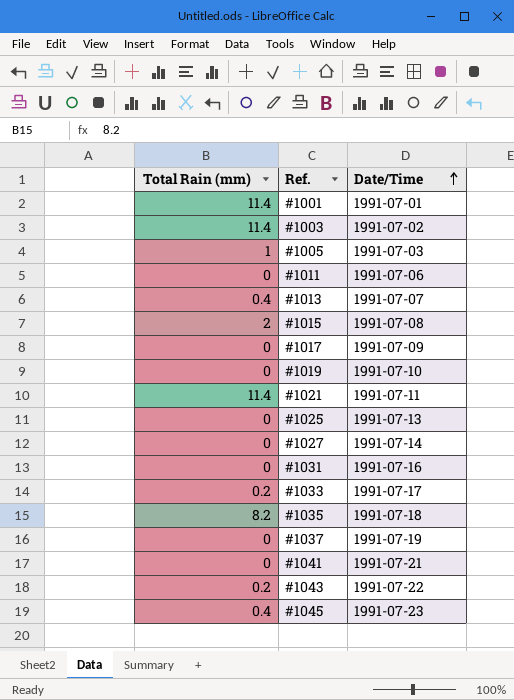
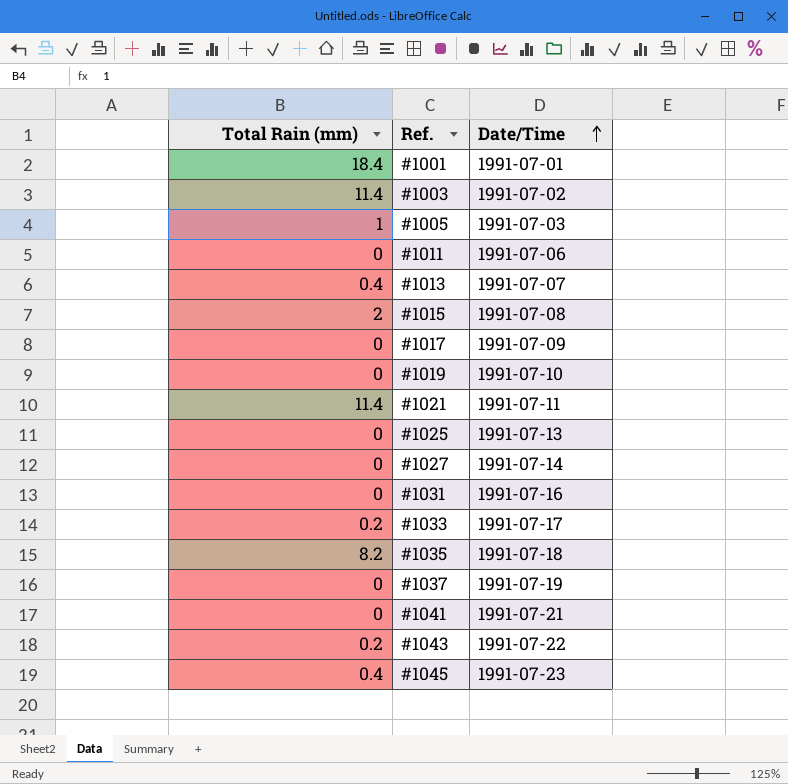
#1001 | Total Rain (mm): 11.4 -> 18.4

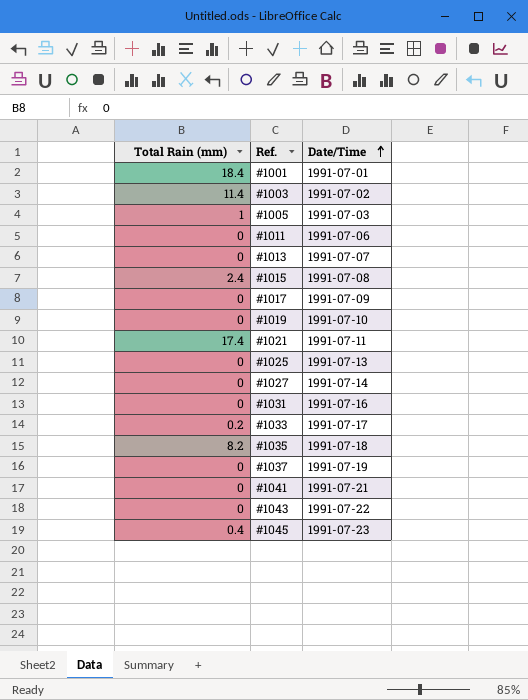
#1013 | Total Rain (mm): 0.4 -> 0
#1015 | Total Rain (mm): 2 -> 2.4
#1021 | Total Rain (mm): 11.4 -> 17.4
#1043 | Total Rain (mm): 0.2 -> 0

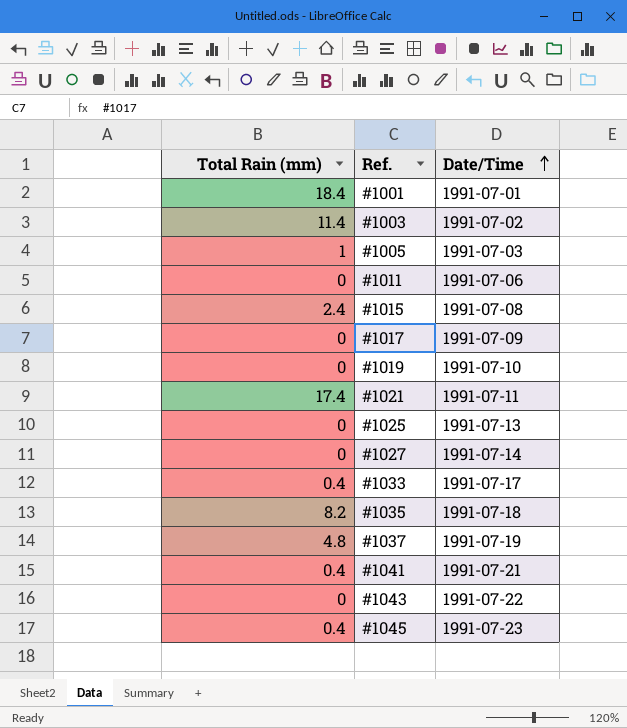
row #1013: 0 | 1991-07-07 -> none
row #1031: 0 | 1991-07-16 -> none
#1033 | Total Rain (mm): 0.2 -> 0.4
#1037 | Total Rain (mm): 0 -> 4.8
#1041 | Total Rain (mm): 0 -> 0.4

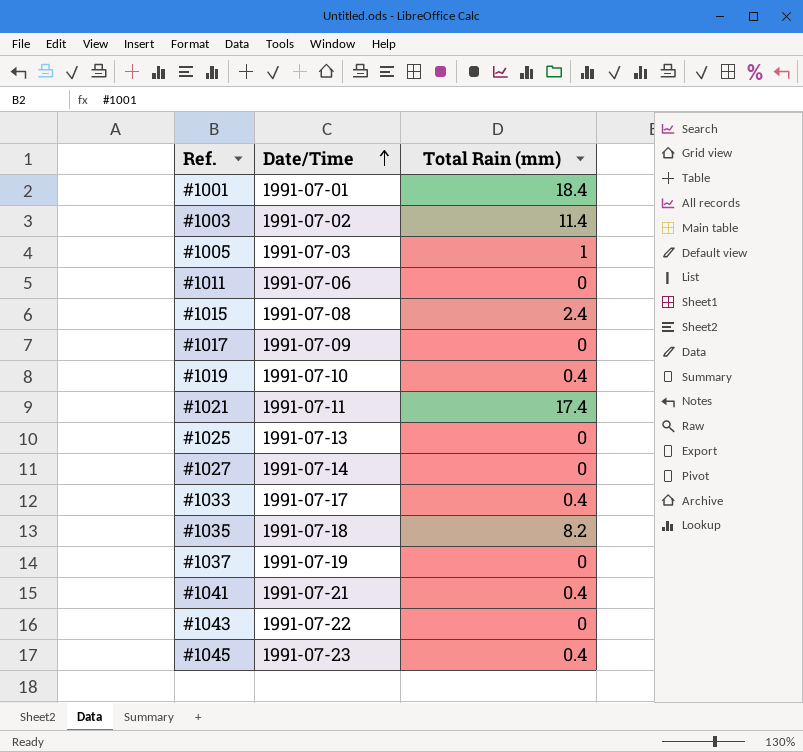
column Total Rain (mm) | position: 1 -> 3
#1019 | Total Rain (mm): 0 -> 0.4
#1037 | Total Rain (mm): 4.8 -> 0

